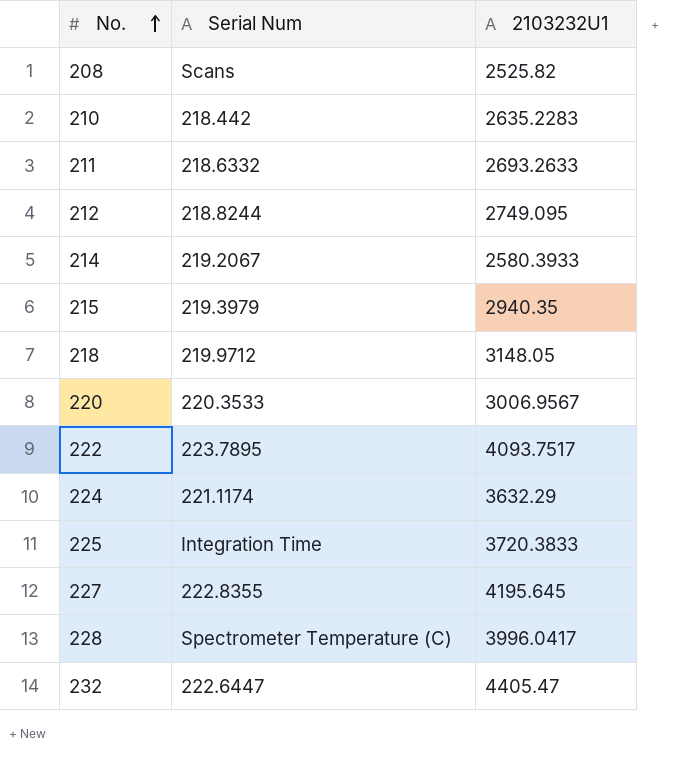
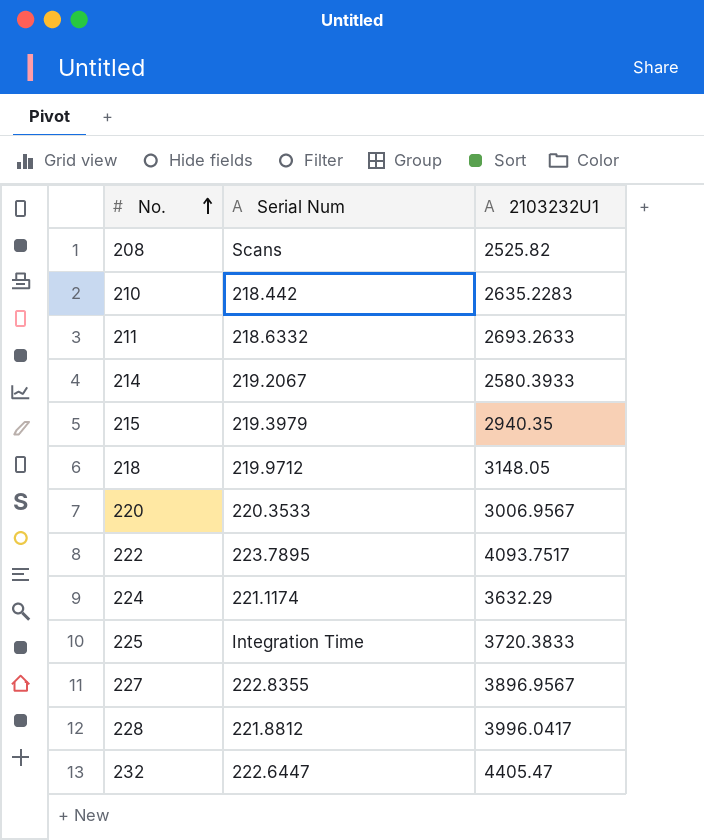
row 212: 218.8244 | 2749.095 -> none
227 | 2103232U1: 4195.645 -> 3896.9567
228 | Serial Num: Spectrometer Temperature (C) -> 221.8812

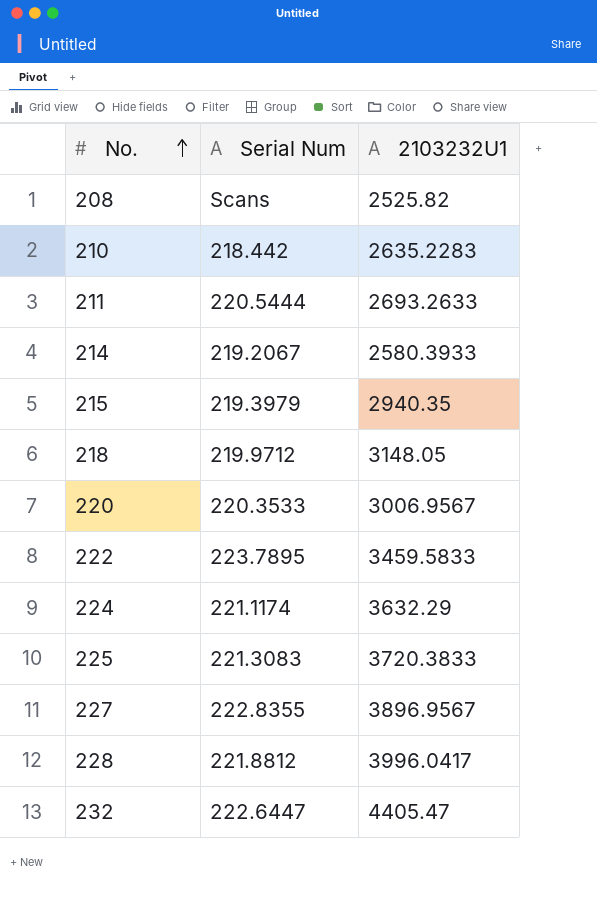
211 | Serial Num: 218.6332 -> 220.5444
222 | 2103232U1: 4093.7517 -> 3459.5833
225 | Serial Num: Integration Time -> 221.3083

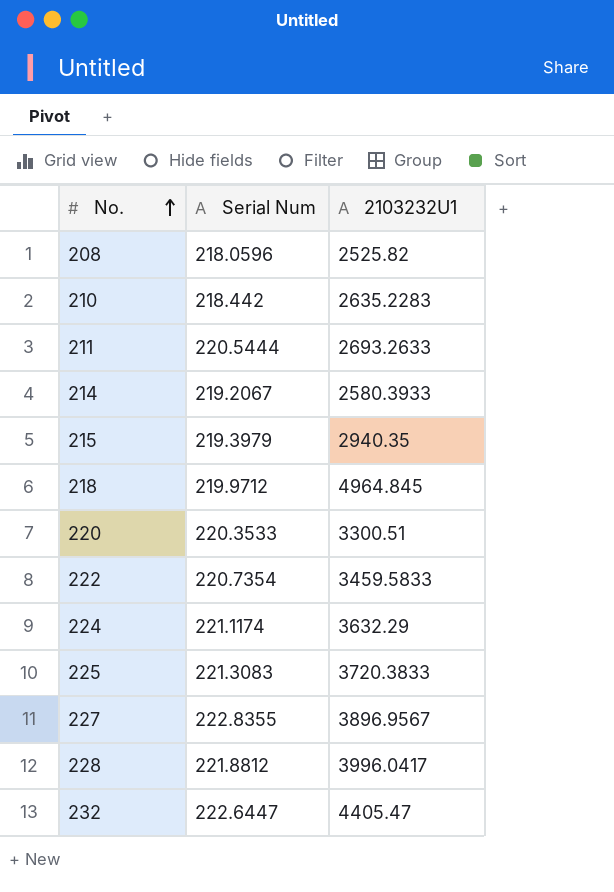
208 | Serial Num: Scans -> 218.0596
218 | 2103232U1: 3148.05 -> 4964.845
220 | 2103232U1: 3006.9567 -> 3300.51
222 | Serial Num: 223.7895 -> 220.7354

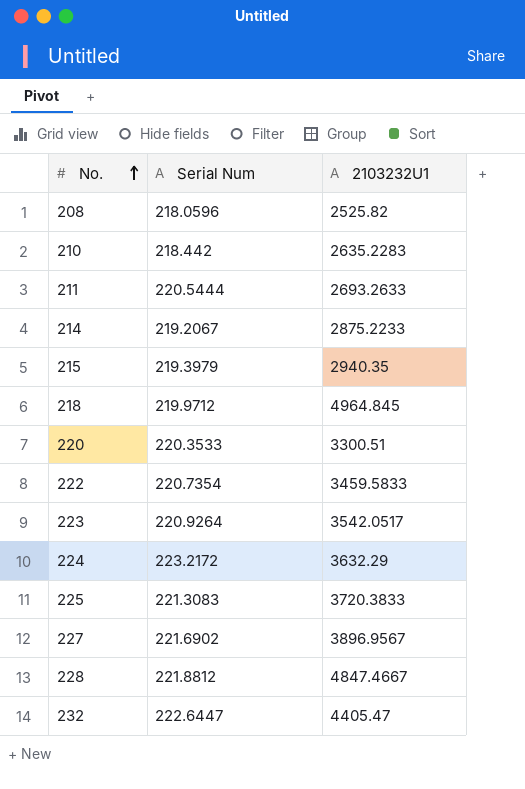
214 | 2103232U1: 2580.3933 -> 2875.2233
row 223: none -> 220.9264 | 3542.0517
224 | Serial Num: 221.1174 -> 223.2172
227 | Serial Num: 222.8355 -> 221.6902
228 | 2103232U1: 3996.0417 -> 4847.4667

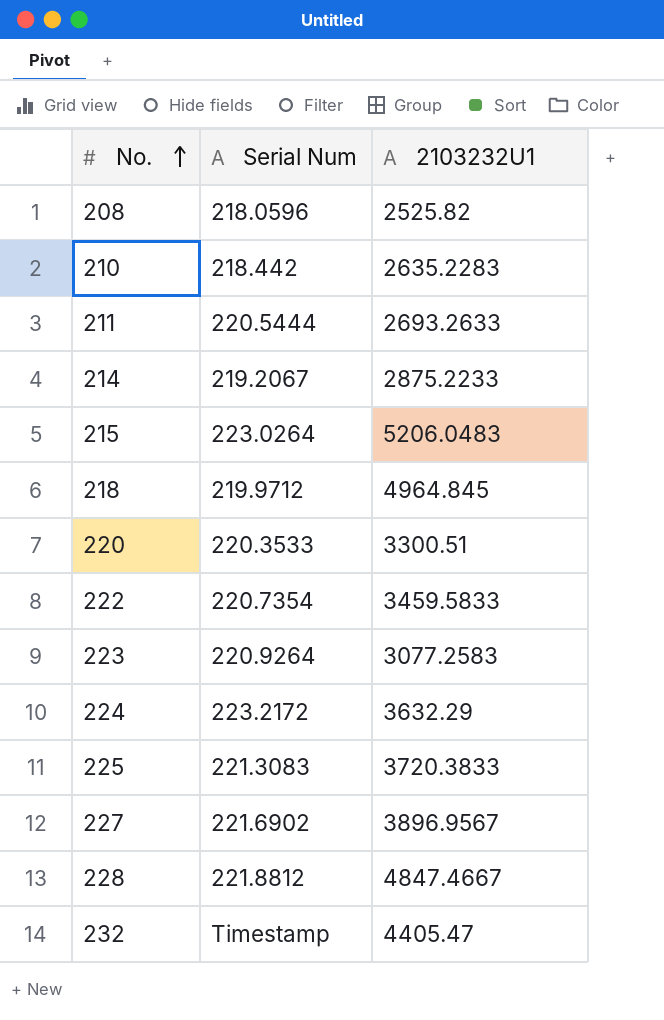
215 | Serial Num: 219.3979 -> 223.0264
215 | 2103232U1: 2940.35 -> 5206.0483
223 | 2103232U1: 3542.0517 -> 3077.2583
232 | Serial Num: 222.6447 -> Timestamp

